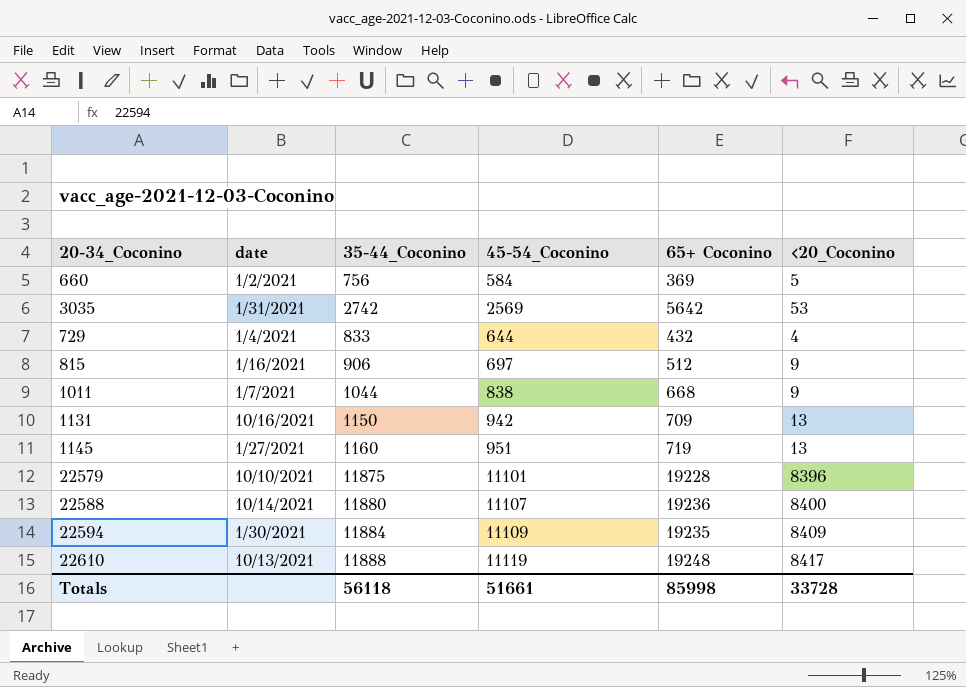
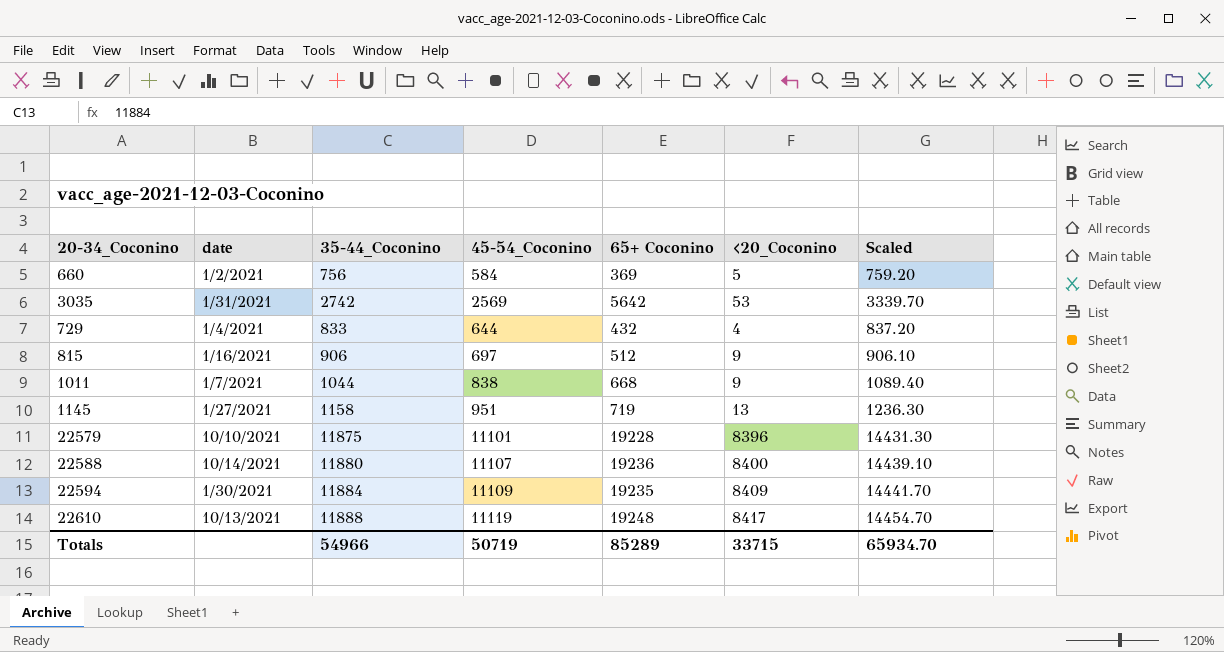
column Scaled | formula: none -> [45-54_Coconino] * 1.3
row 1131: 10/16/2021 | 1150 | 942 | 709 | 13 -> none
1145 | 35-44_Coconino: 1160 -> 1158
Totals | 35-44_Coconino: 56118 -> 54966
Totals | 45-54_Coconino: 51661 -> 50719
Totals | 65+ Coconino: 85998 -> 85289
Totals | <20_Coconino: 33728 -> 33715

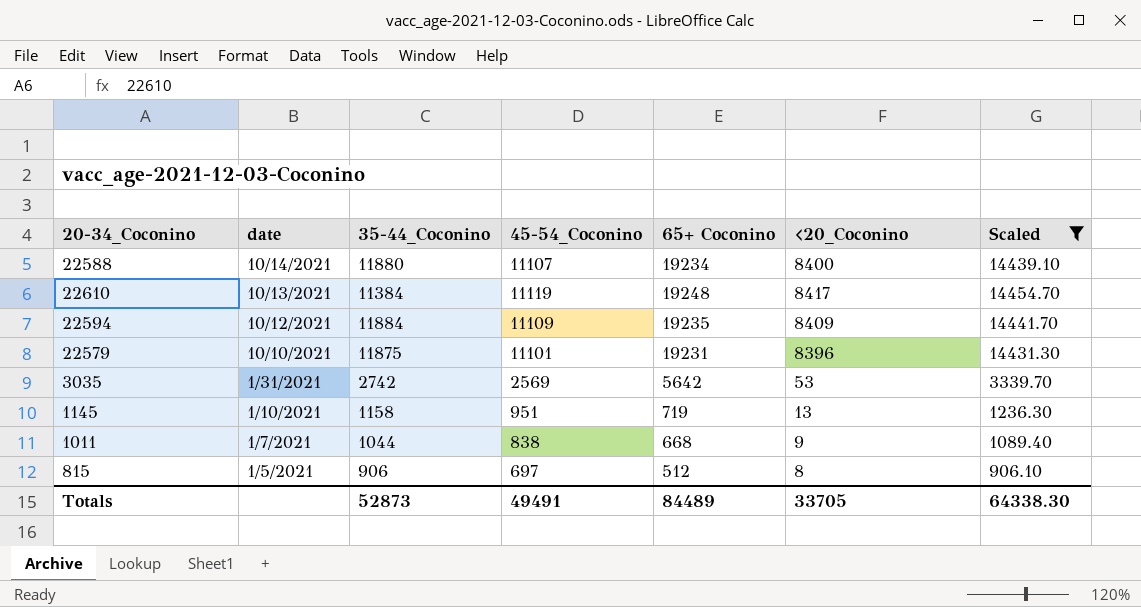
filter: none -> Scaled >= 906.10
row order: none -> date descending
22588 | 65+ Coconino: 19236 -> 19234
22610 | 35-44_Coconino: 11888 -> 11384
22594 | date: 1/30/2021 -> 10/12/2021
22579 | 65+ Coconino: 19228 -> 19231
1145 | date: 1/27/2021 -> 1/10/2021
815 | date: 1/16/2021 -> 1/5/2021
815 | <20_Coconino: 9 -> 8
Totals | 35-44_Coconino: 54966 -> 52873
Totals | 45-54_Coconino: 50719 -> 49491
Totals | 65+ Coconino: 85289 -> 84489
Totals | <20_Coconino: 33715 -> 33705
Totals | Scaled: 65934.70 -> 64338.30

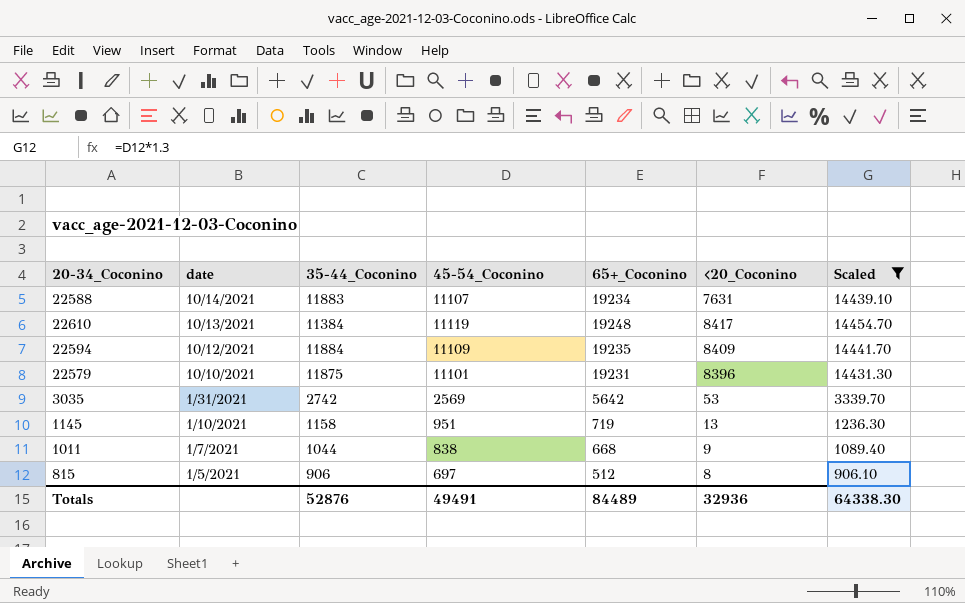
column name: 65+ Coconino -> 65+_Coconino
22588 | 35-44_Coconino: 11880 -> 11883
22588 | <20_Coconino: 8400 -> 7631
Totals | 35-44_Coconino: 52873 -> 52876
Totals | <20_Coconino: 33705 -> 32936

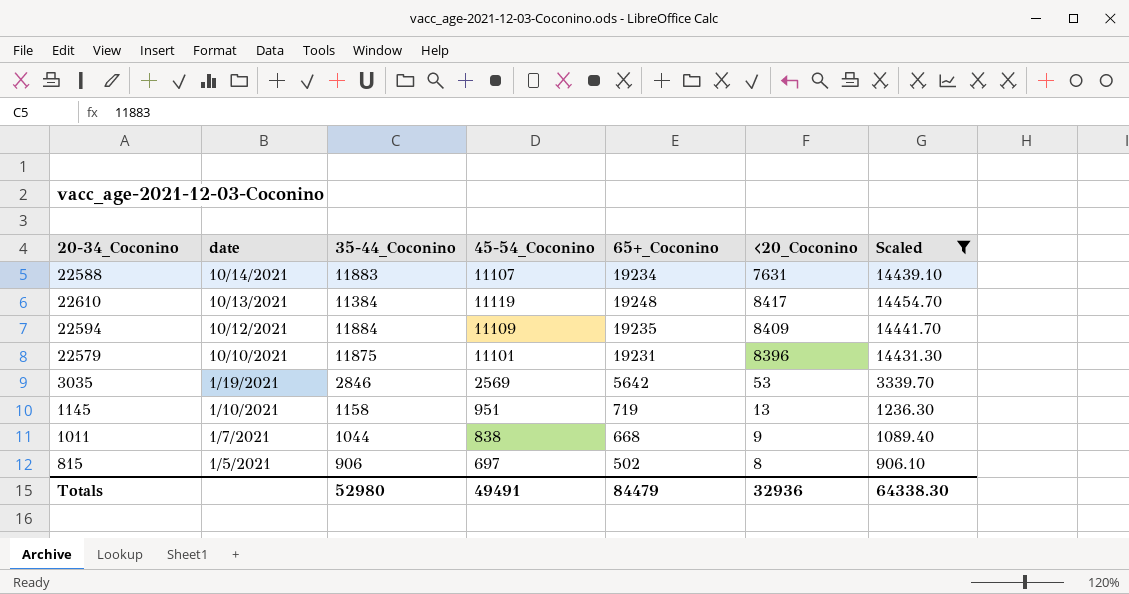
3035 | date: 1/31/2021 -> 1/19/2021
3035 | 35-44_Coconino: 2742 -> 2846
815 | 65+_Coconino: 512 -> 502
Totals | 35-44_Coconino: 52876 -> 52980
Totals | 65+_Coconino: 84489 -> 84479

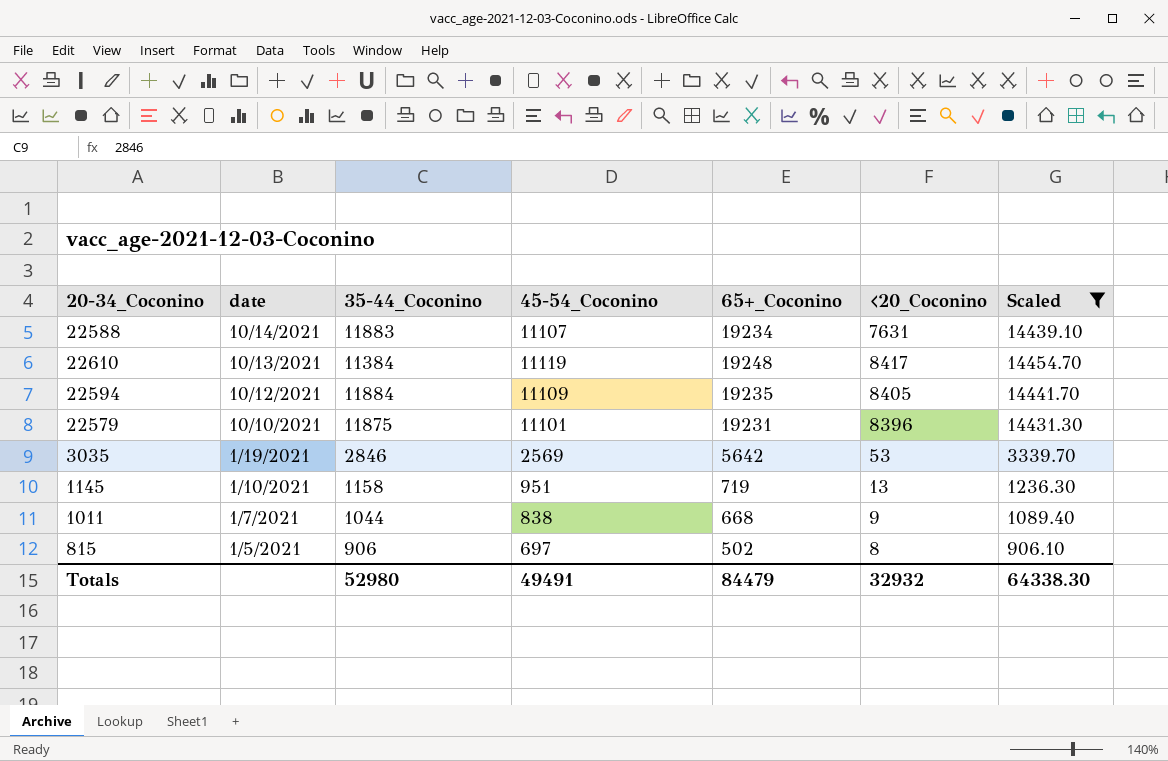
22594 | <20_Coconino: 8409 -> 8405
Totals | <20_Coconino: 32936 -> 32932

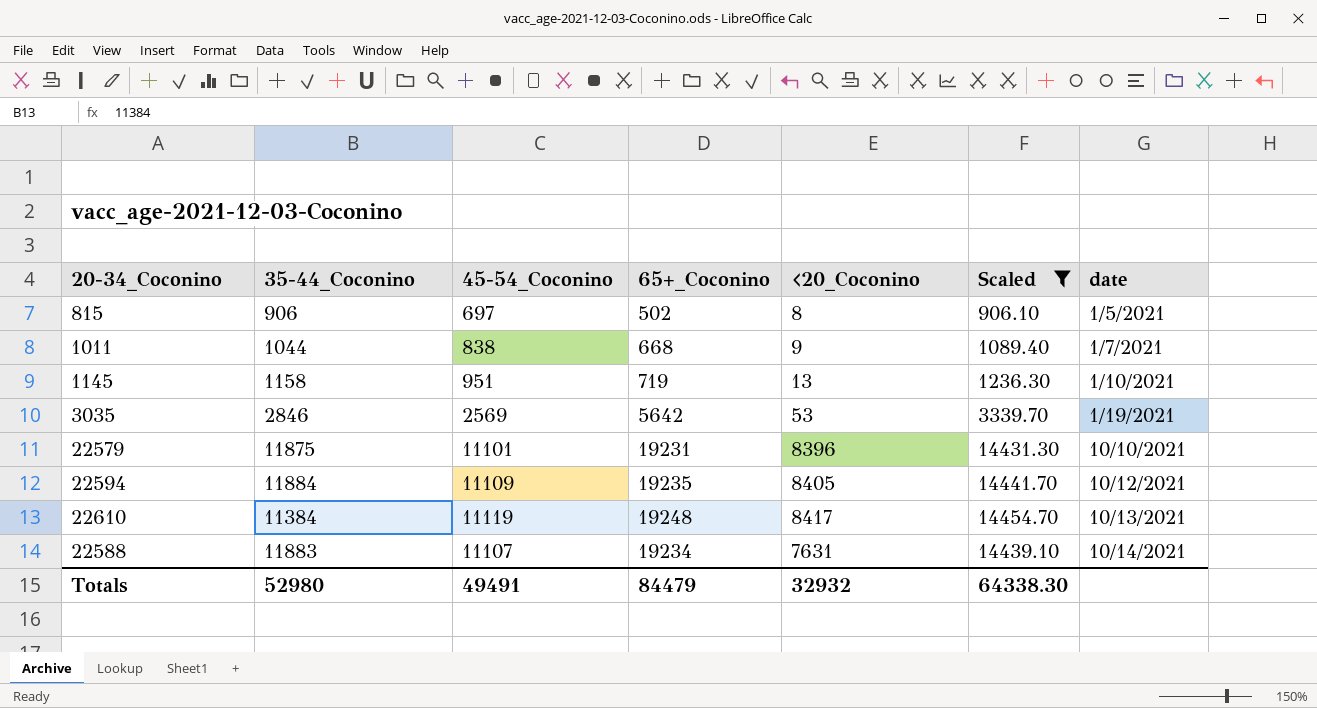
row order: date descending -> date ascending
column date | position: 2 -> 7

